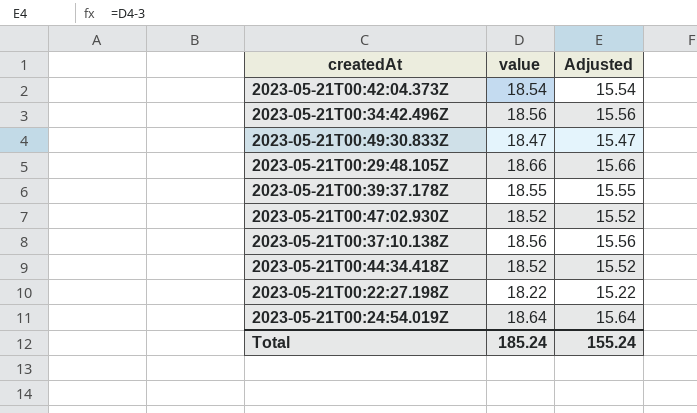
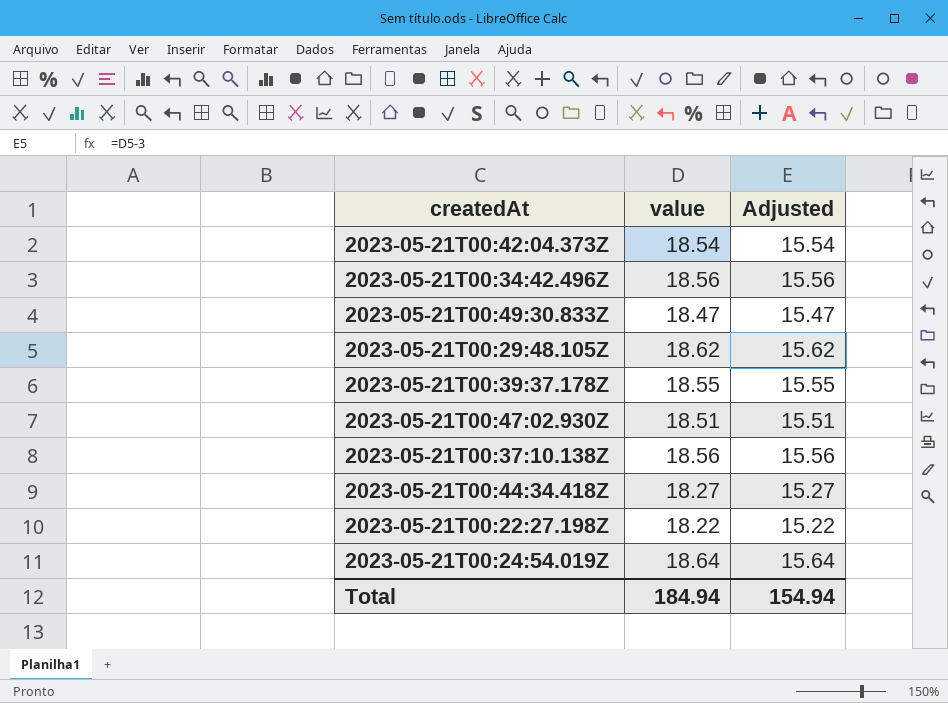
2023-05-21T00:29:48.105Z | value: 18.66 -> 18.62
2023-05-21T00:29:48.105Z | Adjusted: 15.66 -> 15.62
2023-05-21T00:47:02.930Z | value: 18.52 -> 18.51
2023-05-21T00:47:02.930Z | Adjusted: 15.52 -> 15.51
2023-05-21T00:44:34.418Z | value: 18.52 -> 18.27
2023-05-21T00:44:34.418Z | Adjusted: 15.52 -> 15.27
Total | value: 185.24 -> 184.94
Total | Adjusted: 155.24 -> 154.94

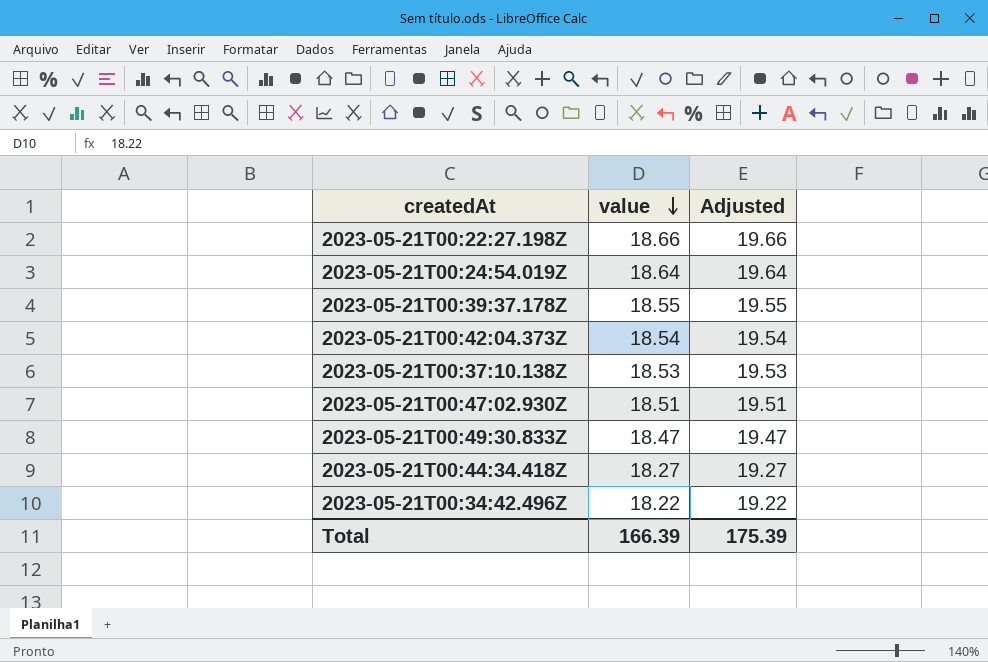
row order: none -> value descending
column Adjusted | formula: [value] - 3 -> [value] + 1
row 2023-05-21T00:29:48.105Z: 18.62 | 15.62 -> none
2023-05-21T00:22:27.198Z | value: 18.22 -> 18.66
2023-05-21T00:37:10.138Z | value: 18.56 -> 18.53
2023-05-21T00:34:42.496Z | value: 18.56 -> 18.22
Total | value: 184.94 -> 166.39
Total | Adjusted: 154.94 -> 175.39

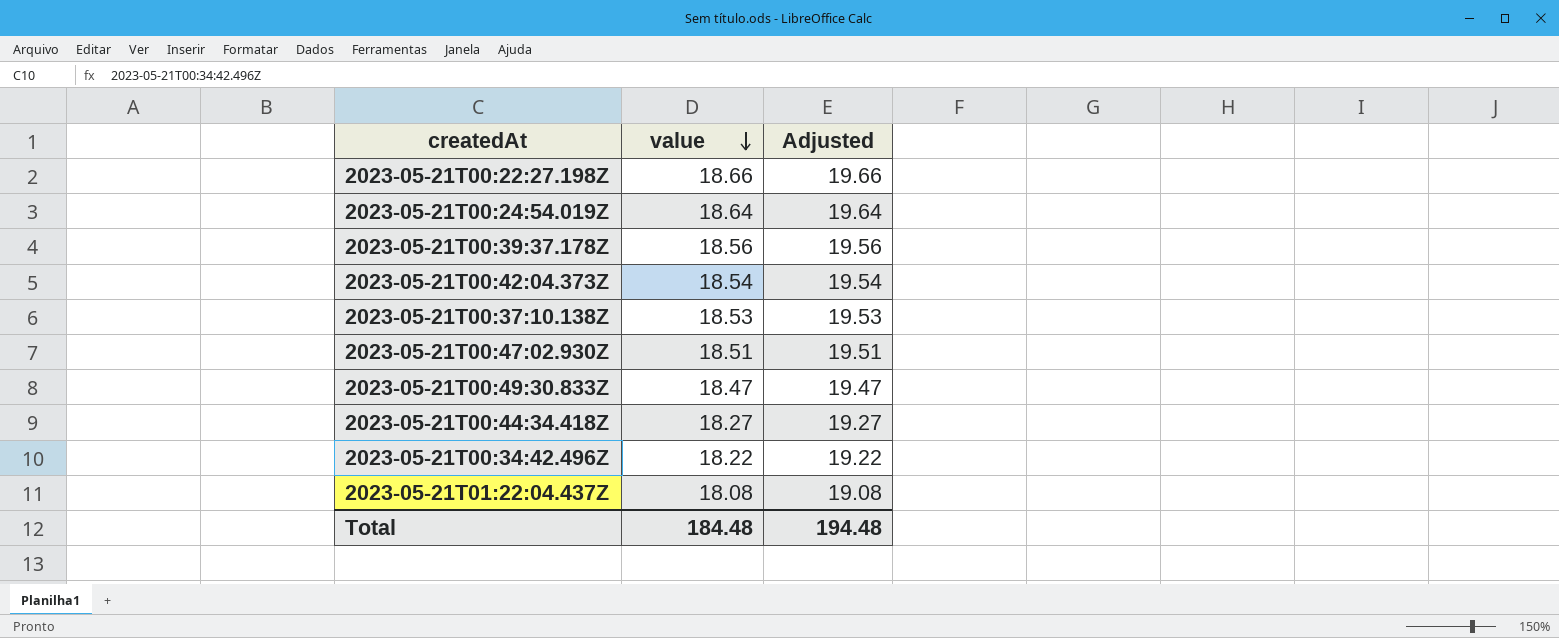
2023-05-21T00:39:37.178Z | value: 18.55 -> 18.56
2023-05-21T00:39:37.178Z | Adjusted: 19.55 -> 19.56
row 2023-05-21T01:22:04.437Z: none -> 18.08 | 19.08
Total | value: 166.39 -> 184.48
Total | Adjusted: 175.39 -> 194.48

